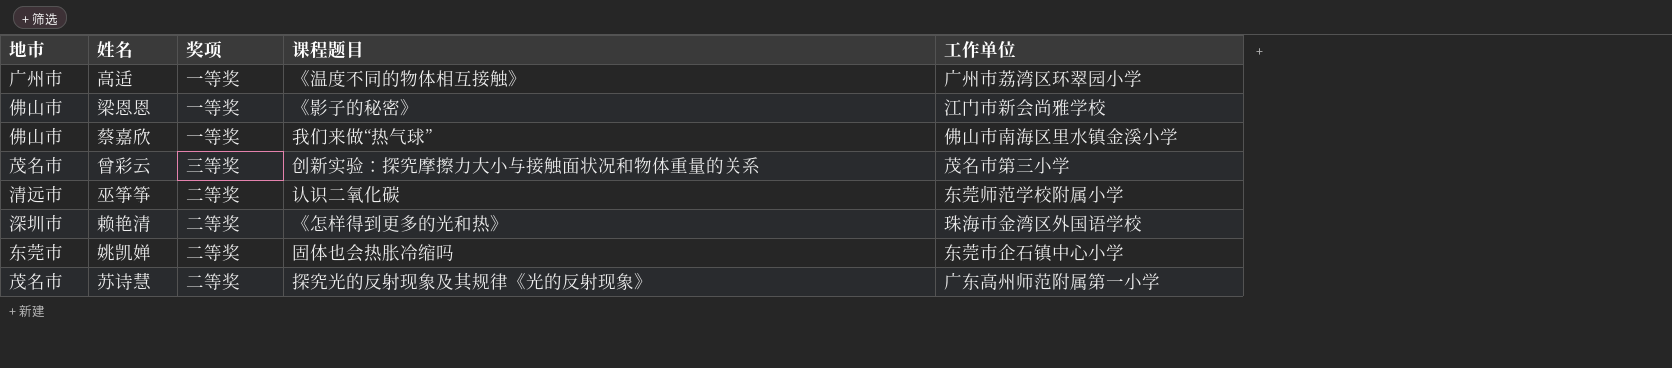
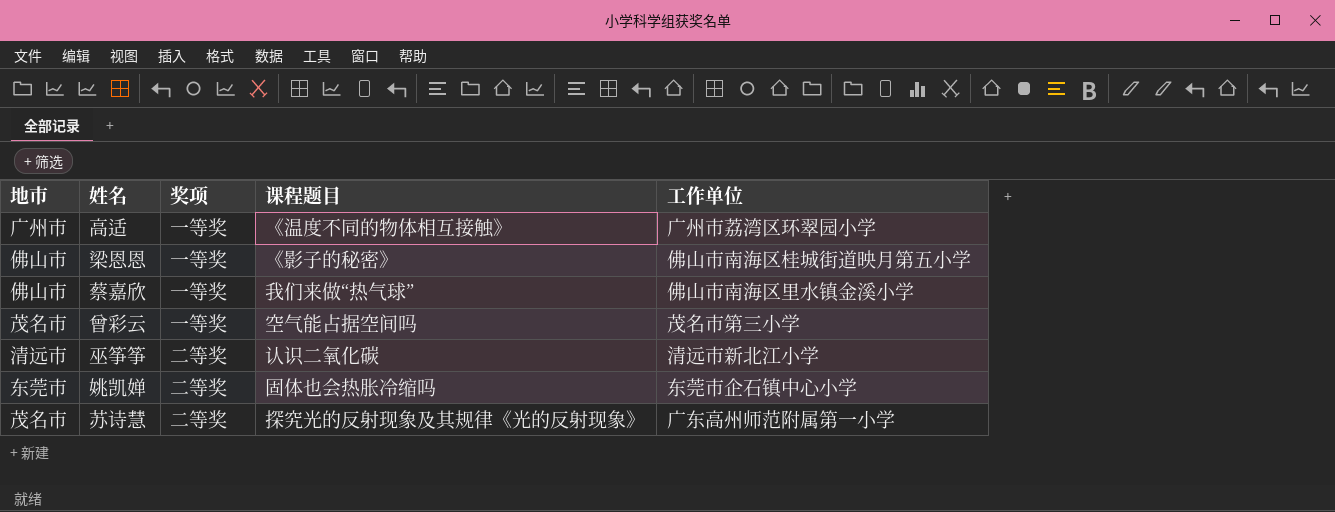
row 赖艳清: 深圳市 | 二等奖 | 《怎样得到更多的光和热》 | 珠海市金湾区外国语学校 -> none
梁恩恩 | 工作单位: 江门市新会尚雅学校 -> 佛山市南海区桂城街道映月第五小学
曾彩云 | 奖项: 三等奖 -> 一等奖
曾彩云 | 课程题目: 创新实验：探究摩擦力大小与接触面状况和物体重量的关系 -> 空气能占据空间吗
巫筝筝 | 工作单位: 东莞师范学校附属小学 -> 清远市新北江小学

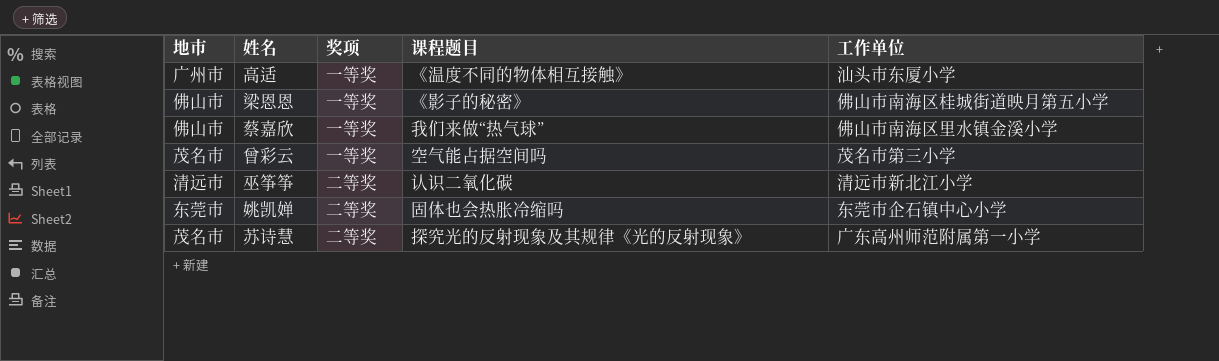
高适 | 工作单位: 广州市荔湾区环翠园小学 -> 汕头市东厦小学

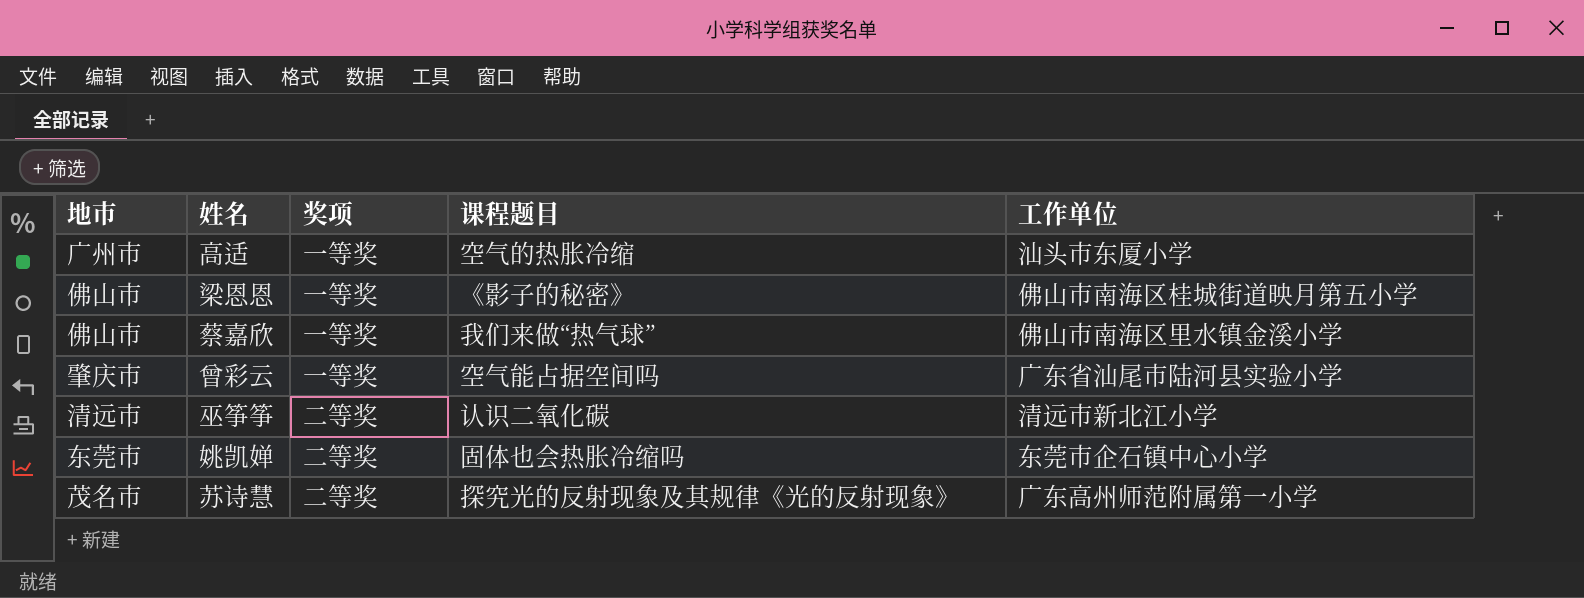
高适 | 课程题目: 《温度不同的物体相互接触》 -> 空气的热胀冷缩
曾彩云 | 地市: 茂名市 -> 肇庆市
曾彩云 | 工作单位: 茂名市第三小学 -> 广东省汕尾市陆河县实验小学

